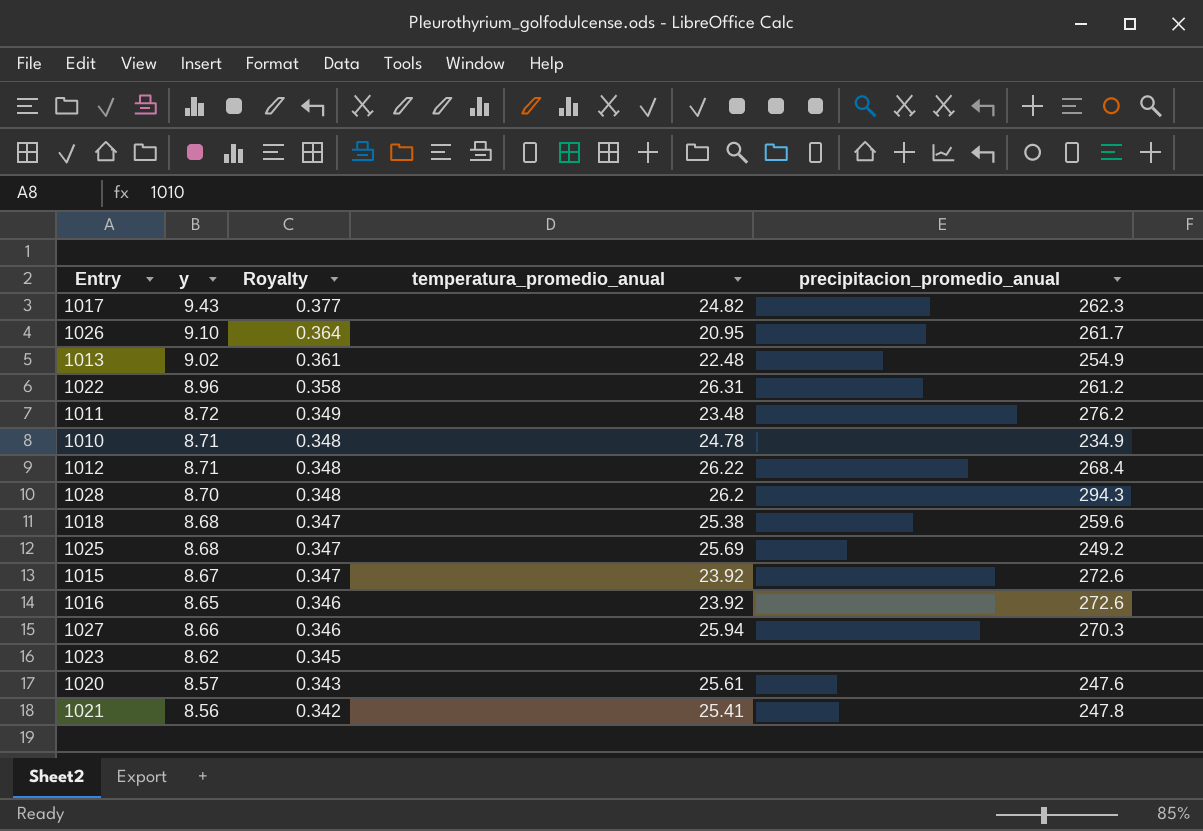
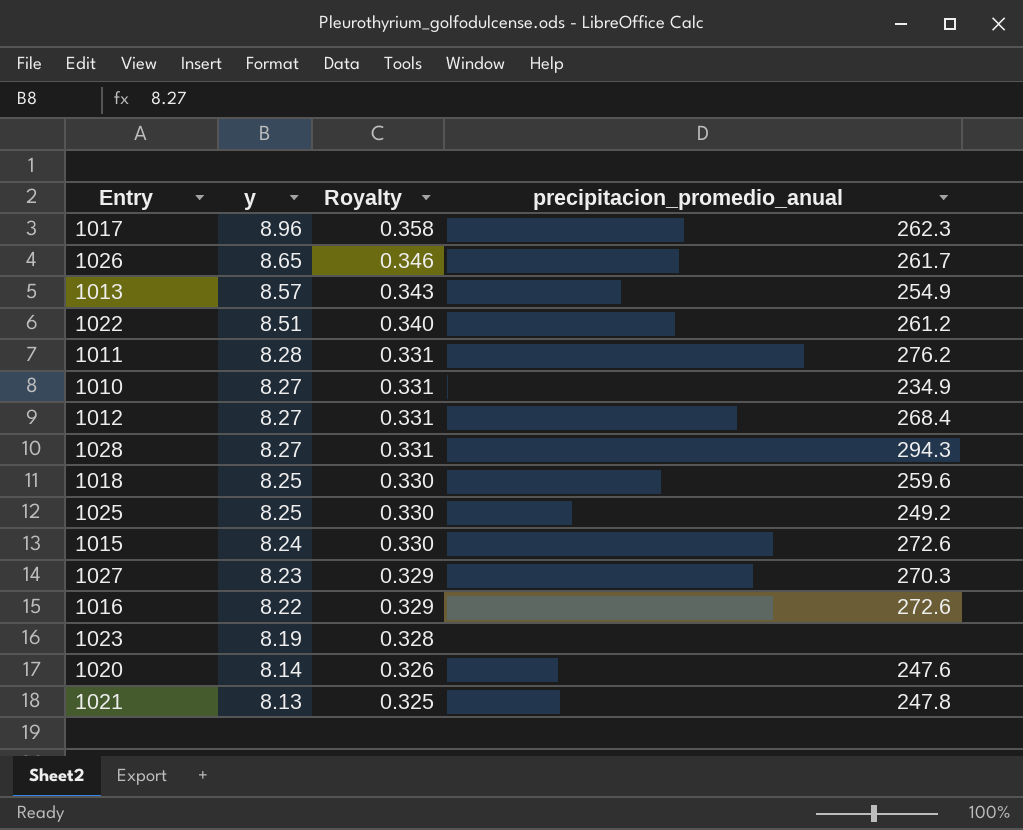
row order: Royalty descending -> y descending
column temperatura_promedio_anual | position: 4 -> none
1017 | y: 9.43 -> 8.96
1017 | Royalty: 0.377 -> 0.358
1026 | y: 9.10 -> 8.65
1026 | Royalty: 0.364 -> 0.346
1013 | y: 9.02 -> 8.57
1013 | Royalty: 0.361 -> 0.343
1022 | y: 8.96 -> 8.51
1022 | Royalty: 0.358 -> 0.340
1011 | y: 8.72 -> 8.28
1011 | Royalty: 0.349 -> 0.331
1010 | y: 8.71 -> 8.27
1010 | Royalty: 0.348 -> 0.331
1012 | y: 8.71 -> 8.27
1012 | Royalty: 0.348 -> 0.331
1028 | y: 8.70 -> 8.27
1028 | Royalty: 0.348 -> 0.331
1018 | y: 8.68 -> 8.25
1018 | Royalty: 0.347 -> 0.330
1025 | y: 8.68 -> 8.25
1025 | Royalty: 0.347 -> 0.330
1015 | y: 8.67 -> 8.24
1015 | Royalty: 0.347 -> 0.330
1027 | y: 8.66 -> 8.23
1027 | Royalty: 0.346 -> 0.329
1016 | y: 8.65 -> 8.22
1016 | Royalty: 0.346 -> 0.329
1023 | y: 8.62 -> 8.19
1023 | Royalty: 0.345 -> 0.328
1020 | y: 8.57 -> 8.14
1020 | Royalty: 0.343 -> 0.326
1021 | y: 8.56 -> 8.13
1021 | Royalty: 0.342 -> 0.325

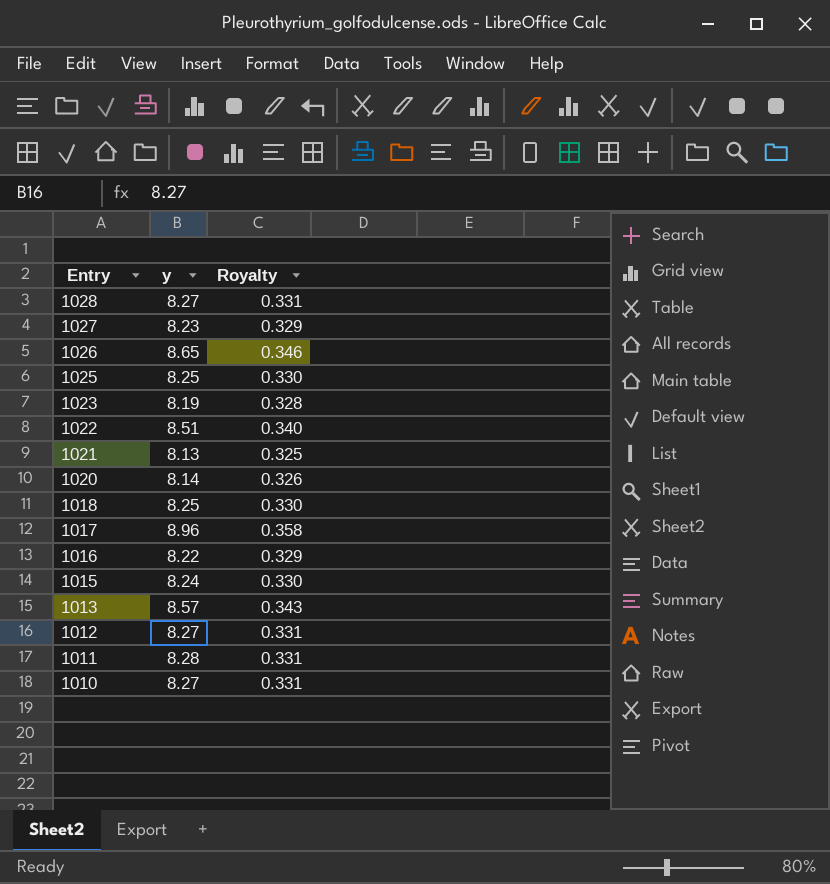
row order: y descending -> Entry descending
column precipitacion_promedio_anual | position: 4 -> none

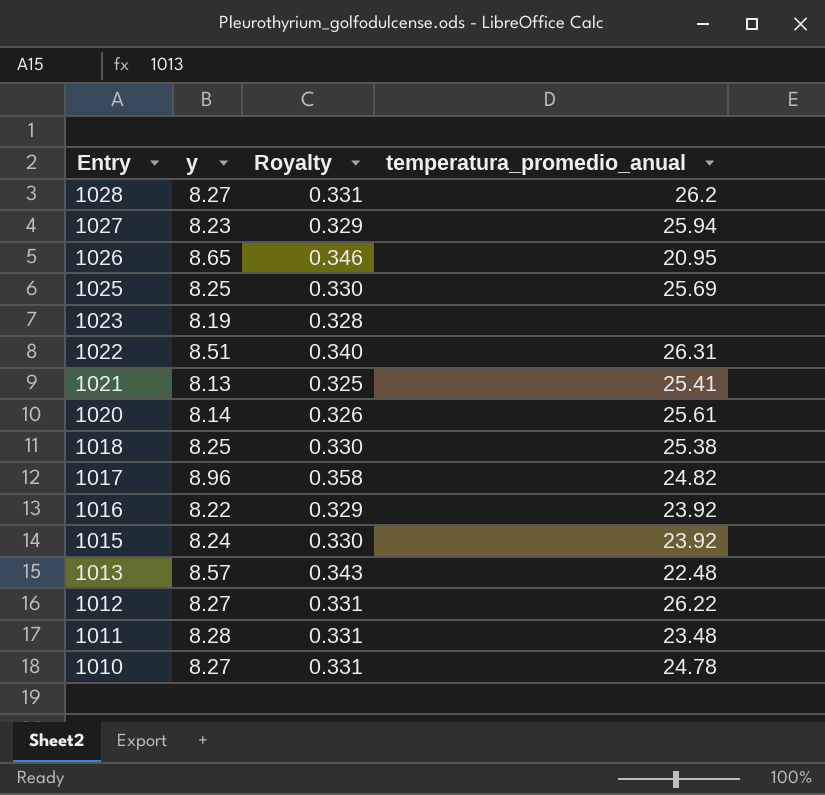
column temperatura_promedio_anual | position: none -> 4

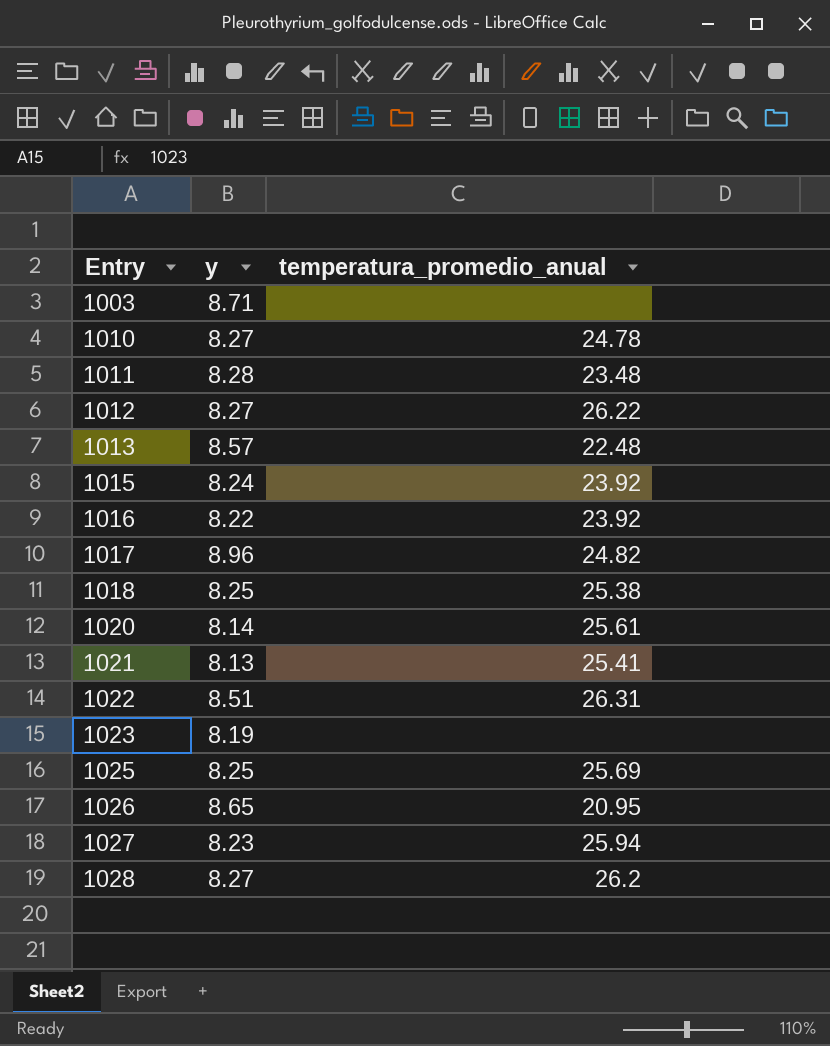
row order: Entry descending -> Entry ascending
column Royalty | formula: [y] * 0.04 -> none
row 1003: none -> 8.71 | none

